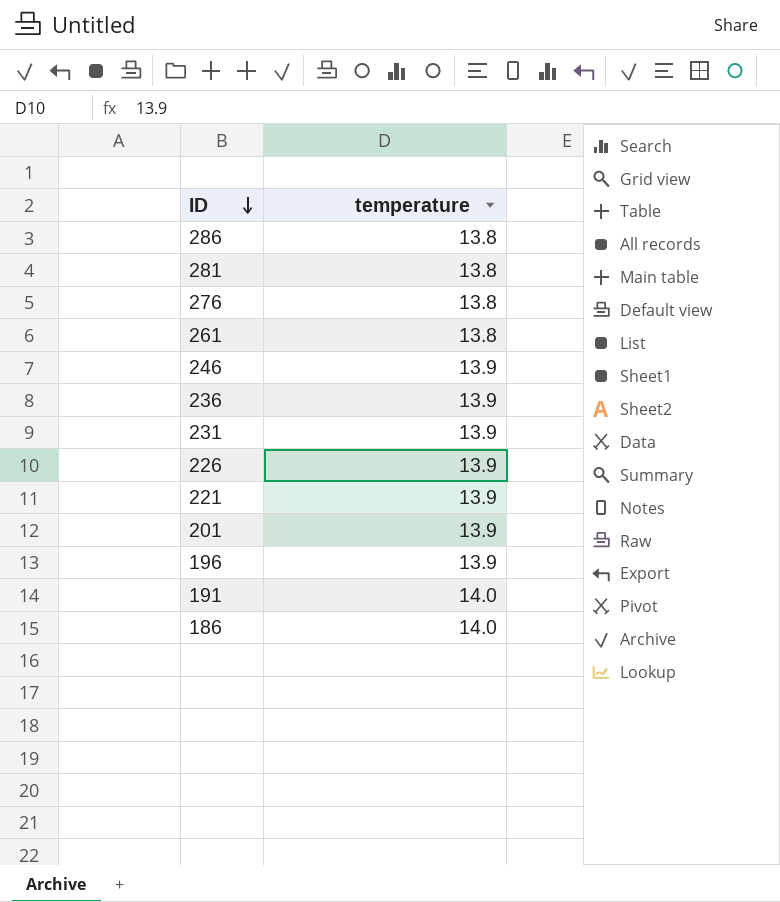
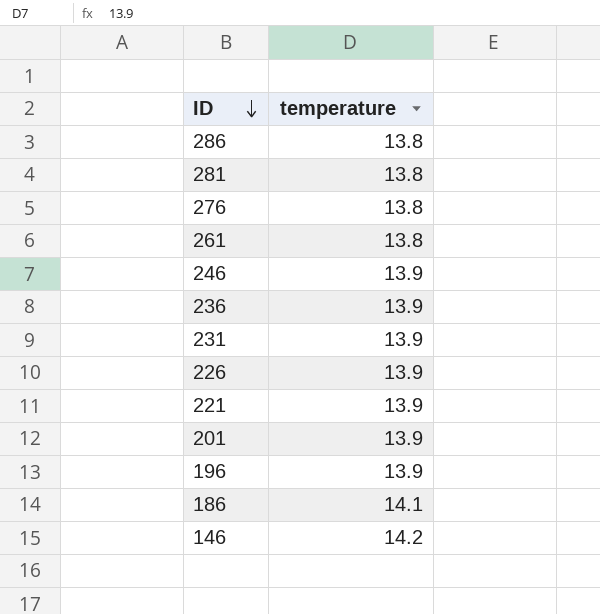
row 191: 14.0 -> none
186 | temperature: 14.0 -> 14.1
row 146: none -> 14.2

